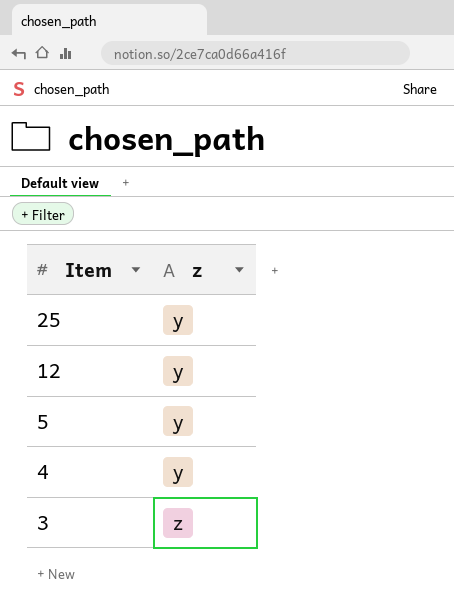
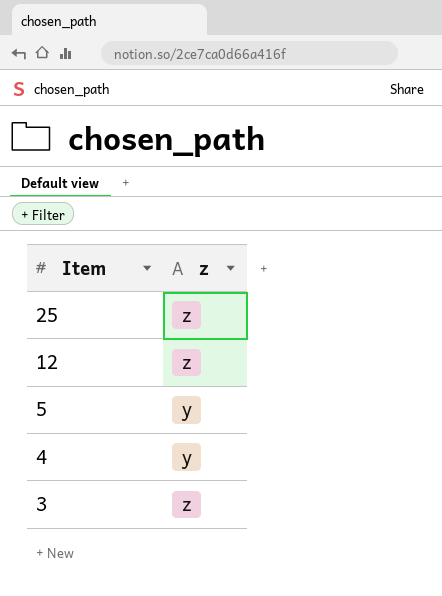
25 | z: y -> z
12 | z: y -> z

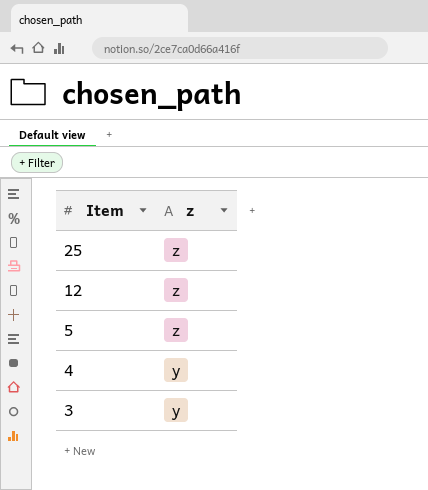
5 | z: y -> z
3 | z: z -> y

